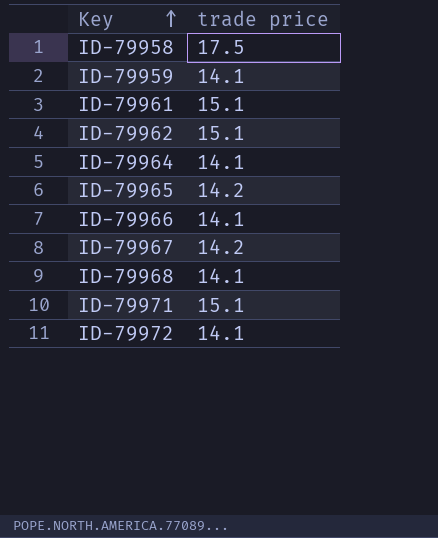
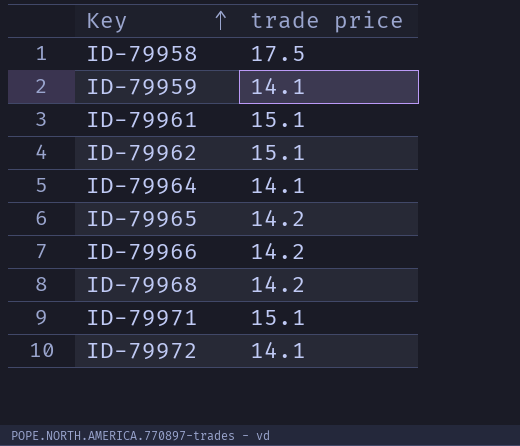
row ID-79967: 14.2 -> none
ID-79966 | trade price: 14.1 -> 14.2
ID-79968 | trade price: 14.1 -> 14.2

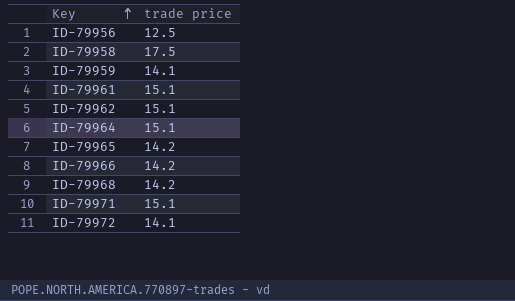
row ID-79956: none -> 12.5
ID-79964 | trade price: 14.1 -> 15.1

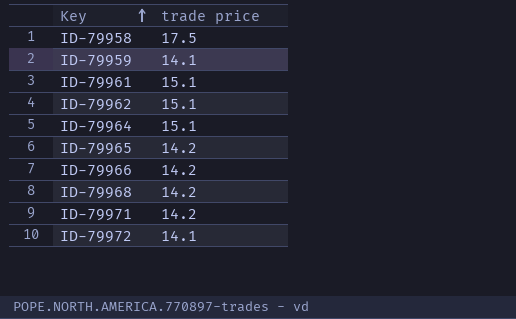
row ID-79956: 12.5 -> none
ID-79971 | trade price: 15.1 -> 14.2

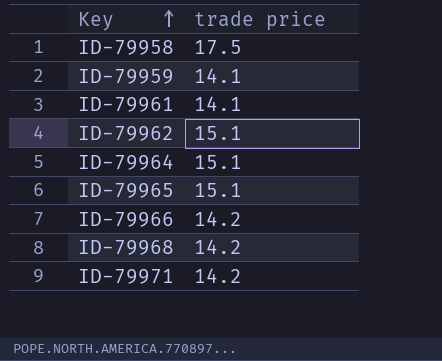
row ID-79972: 14.1 -> none
ID-79961 | trade price: 15.1 -> 14.1
ID-79965 | trade price: 14.2 -> 15.1

